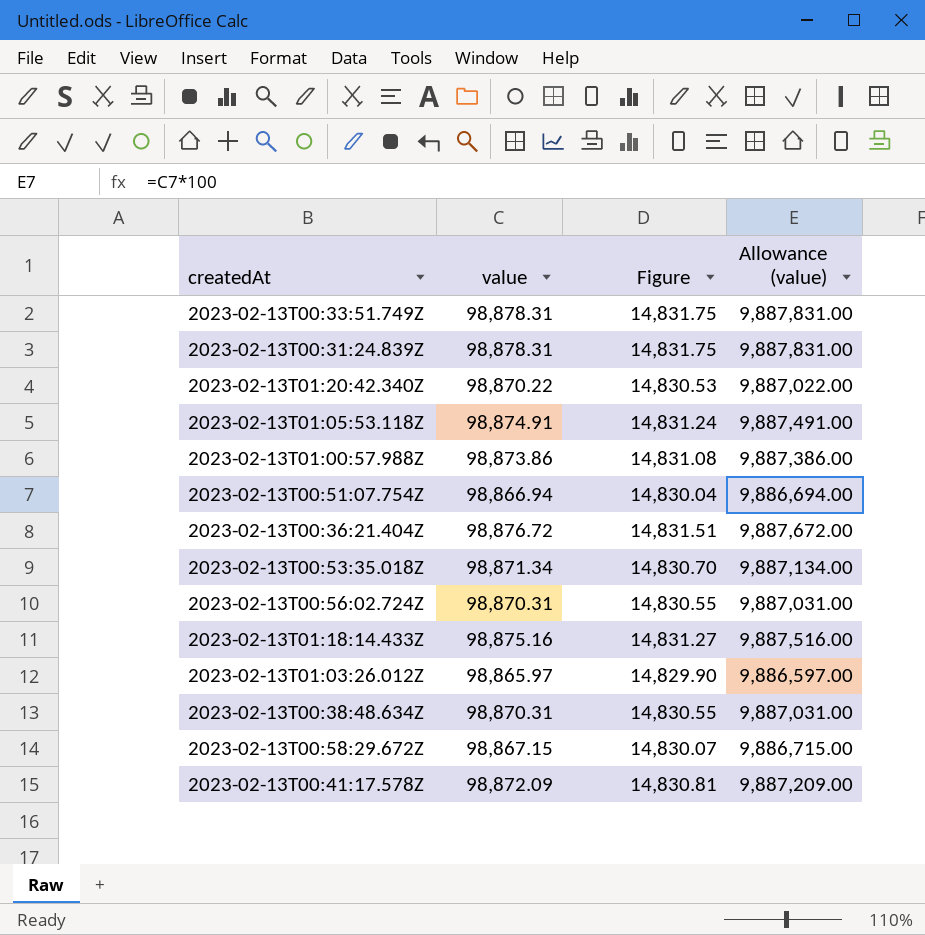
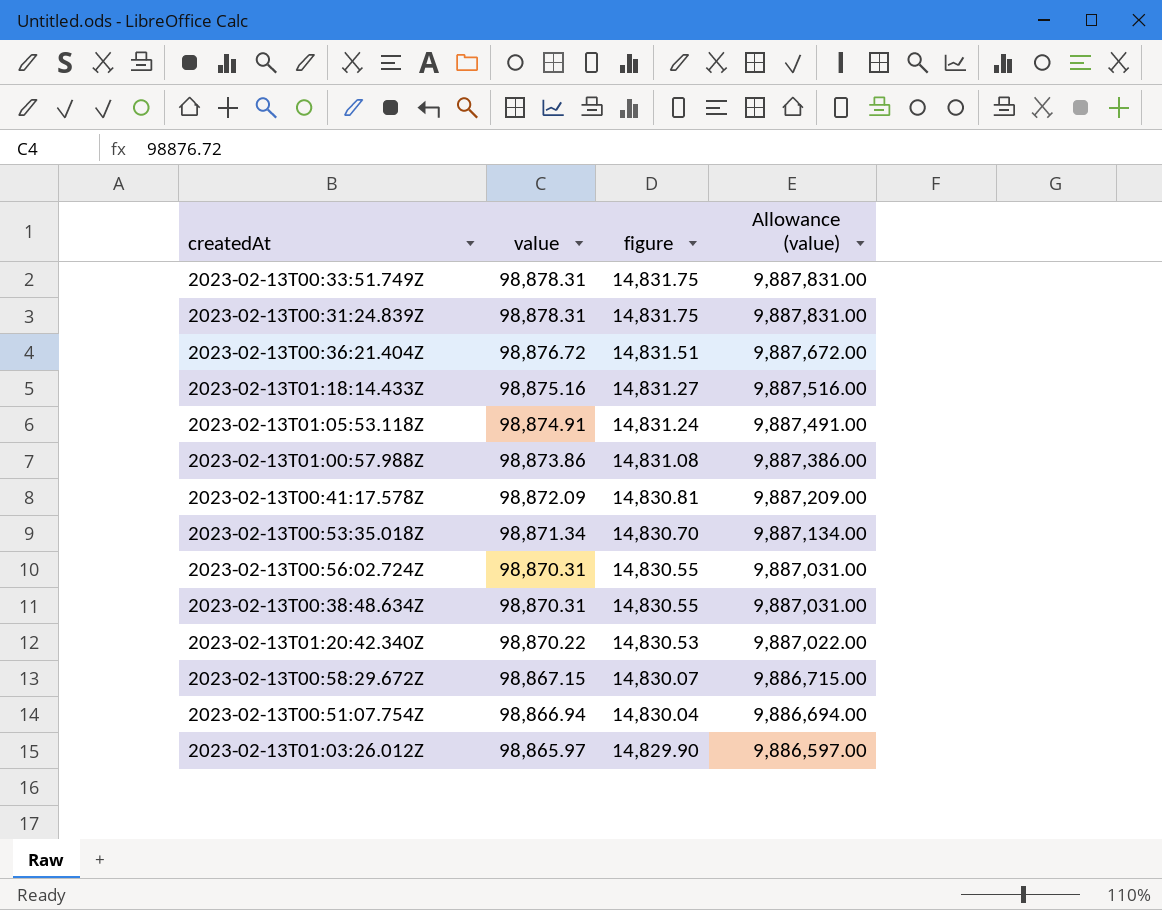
row order: none -> value descending
column name: Figure -> figure

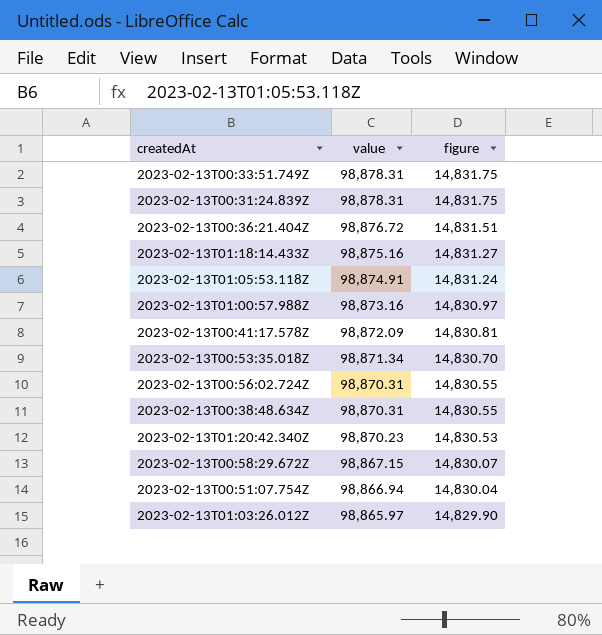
column Allowance (value) | formula: [value] * 100 -> none
2023-02-13T01:00:57.988Z | value: 98,873.86 -> 98,873.16
2023-02-13T01:00:57.988Z | figure: 14,831.08 -> 14,830.97
2023-02-13T01:20:42.340Z | value: 98,870.22 -> 98,870.23

